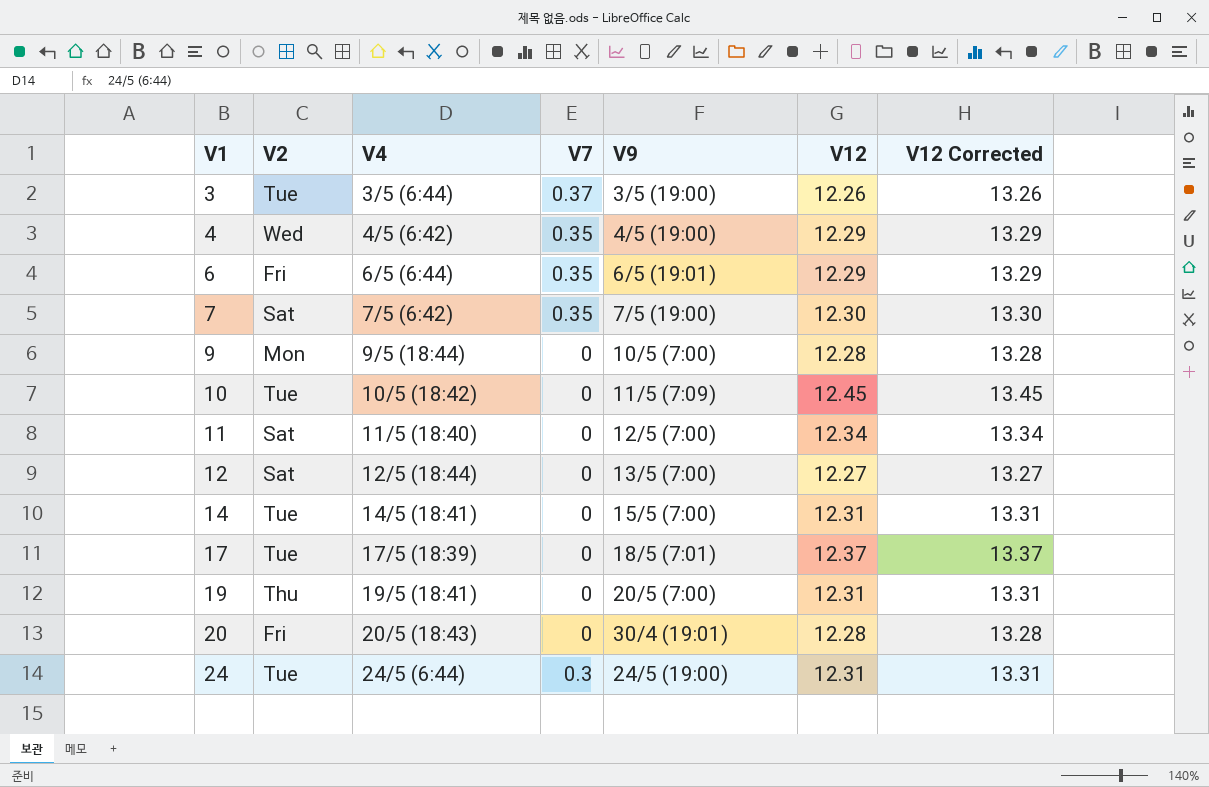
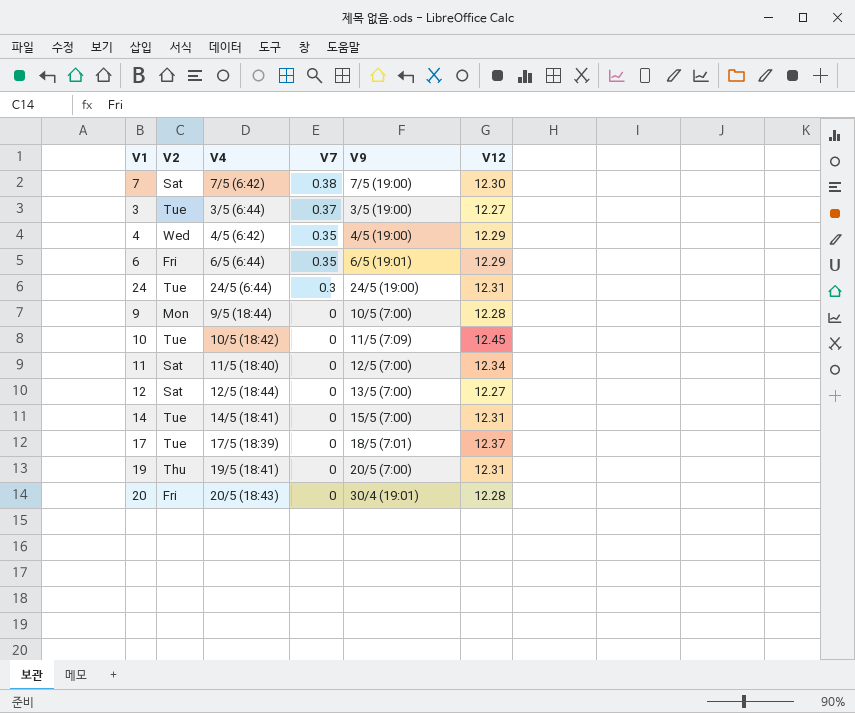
row order: V1 ascending -> V7 descending
column V12 Corrected | formula: [V12] + 1 -> none
7 | V7: 0.35 -> 0.38
3 | V12: 12.26 -> 12.27

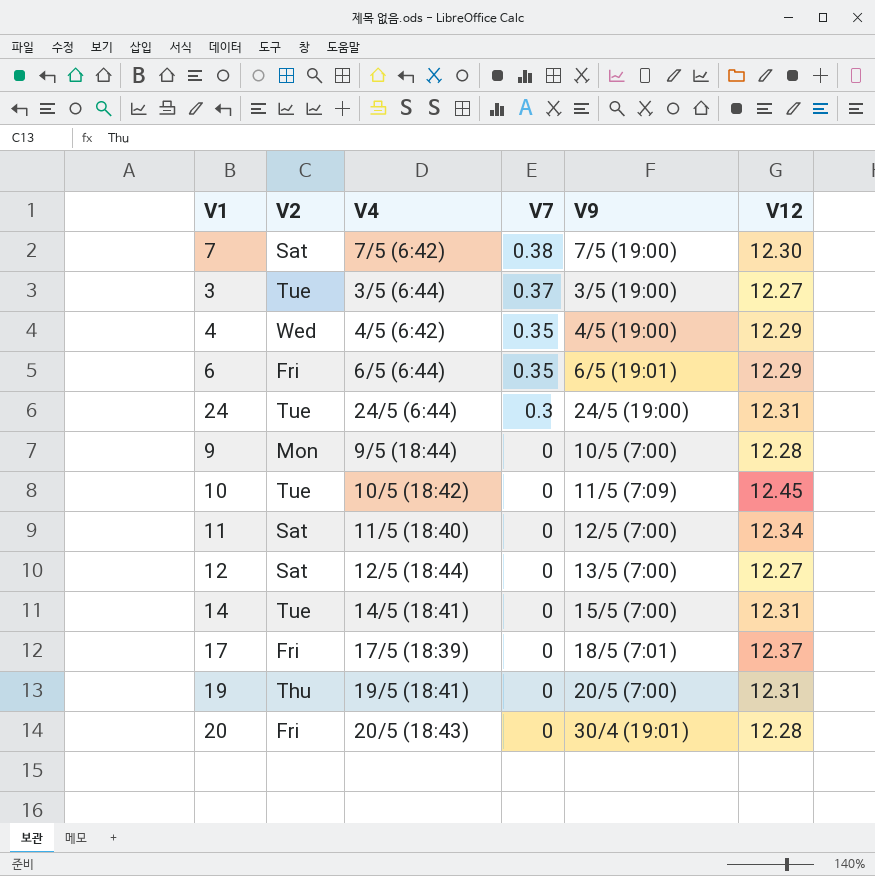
17 | V2: Tue -> Fri

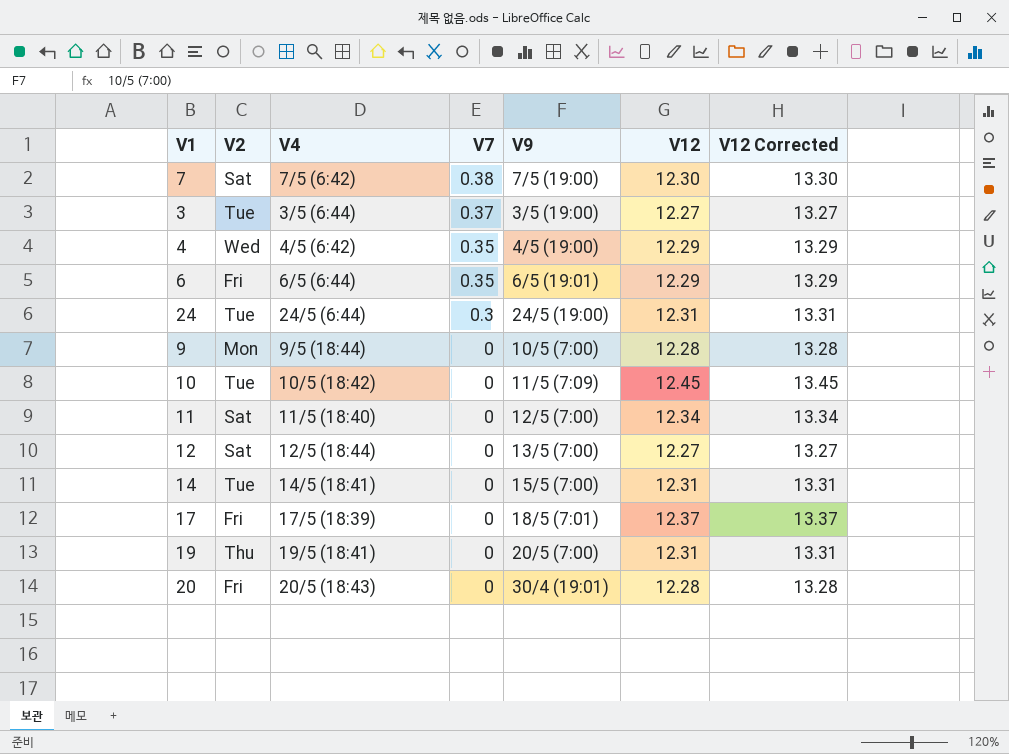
column V12 Corrected | formula: none -> [V12] + 1

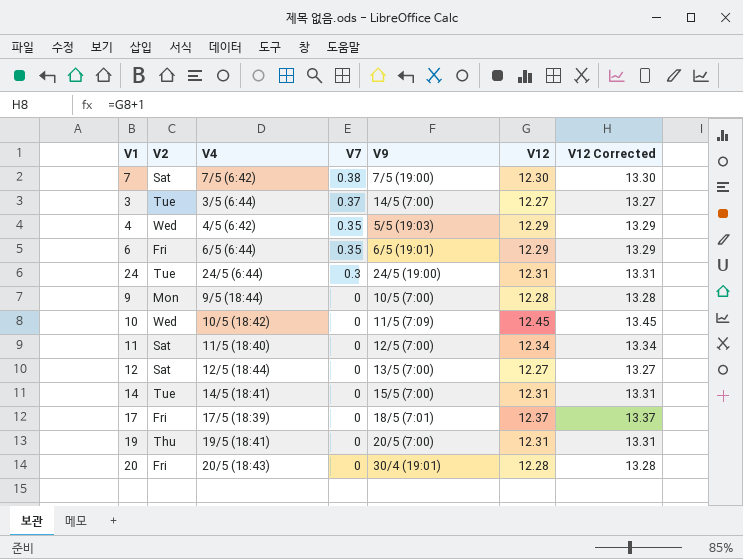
3 | V9: 3/5 (19:00) -> 14/5 (7:00)
4 | V9: 4/5 (19:00) -> 5/5 (19:03)
10 | V2: Tue -> Wed

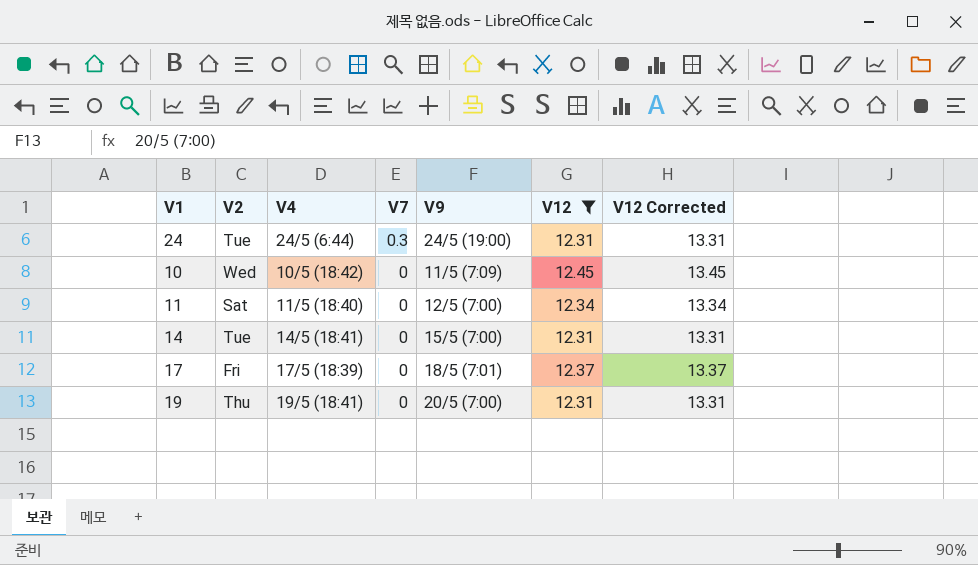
filter: none -> V12 >= 12.31

